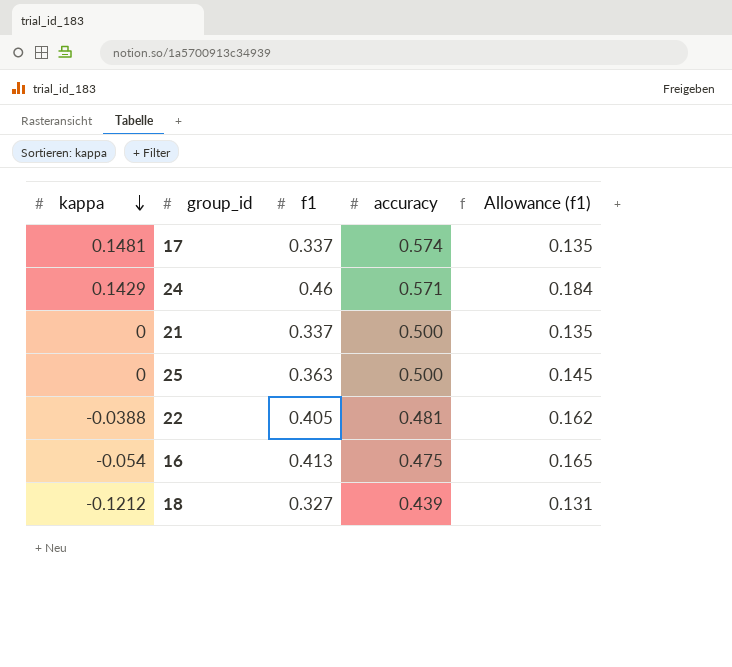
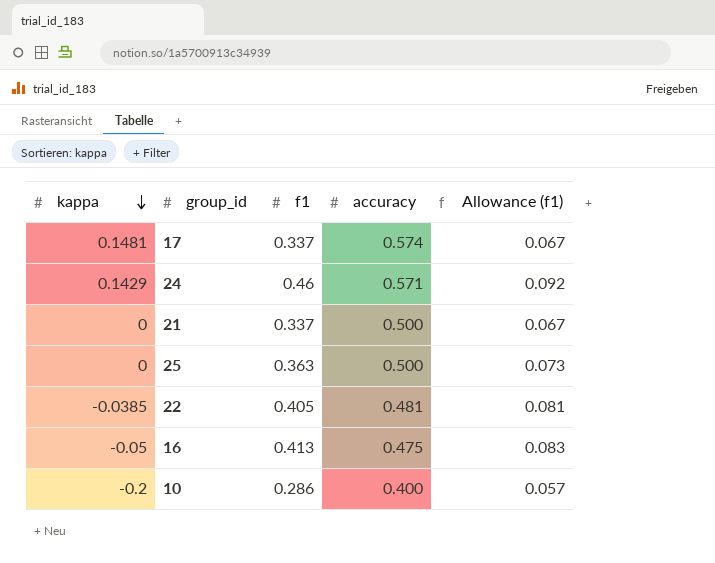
column Allowance (f1) | formula: [f1] * 0.4 -> [f1] * 0.2
row 18: -0.1212 | 0.327 | 0.439 | 0.131 -> none
22 | kappa: -0.0388 -> -0.0385
16 | kappa: -0.054 -> -0.05
row 10: none -> -0.2 | 0.286 | 0.400 | 0.057

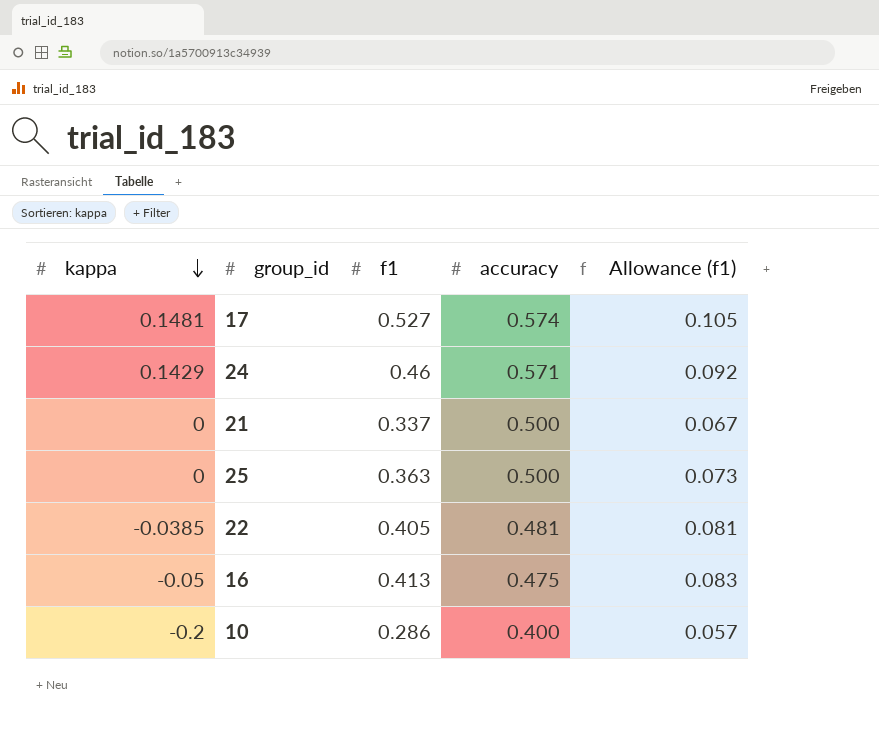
17 | f1: 0.337 -> 0.527
17 | Allowance (f1): 0.067 -> 0.105

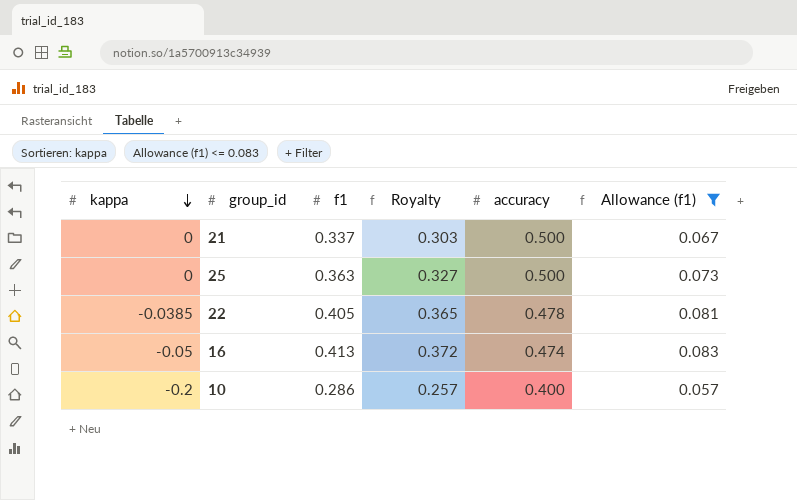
filter: none -> Allowance (f1) <= 0.083
column Royalty | formula: none -> [f1] * 0.9
22 | accuracy: 0.481 -> 0.478
16 | accuracy: 0.475 -> 0.474

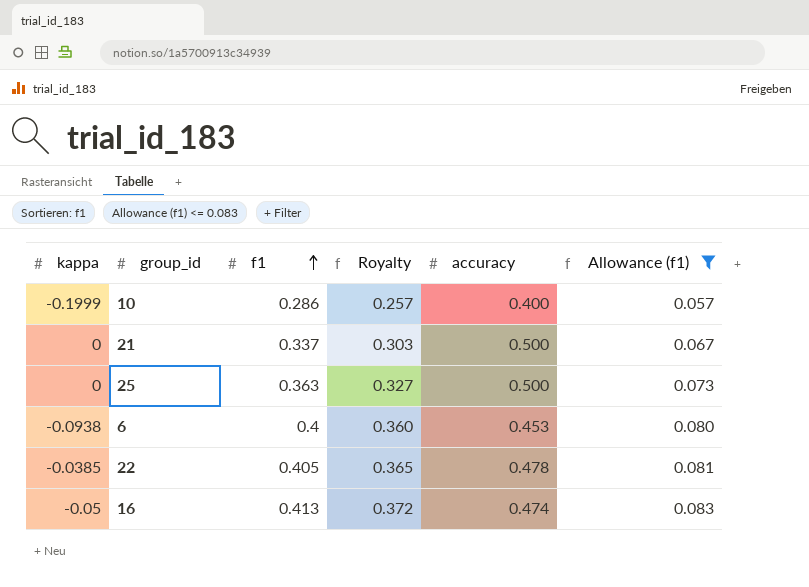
row order: kappa descending -> f1 ascending
10 | kappa: -0.2 -> -0.1999
row 6: none -> -0.0938 | 0.4 | 0.360 | 0.453 | 0.080

